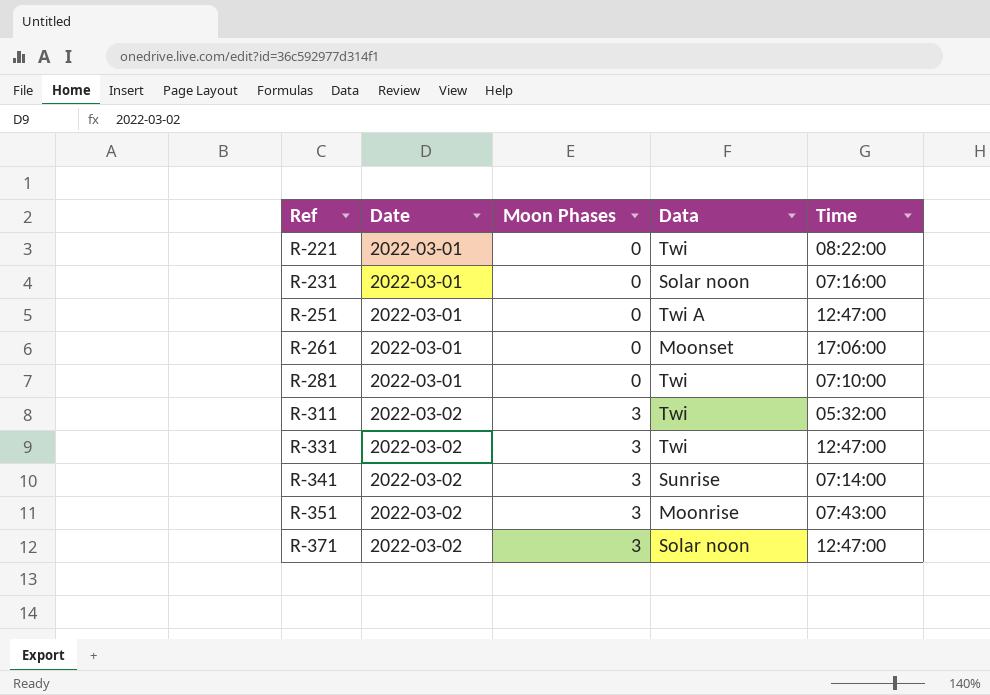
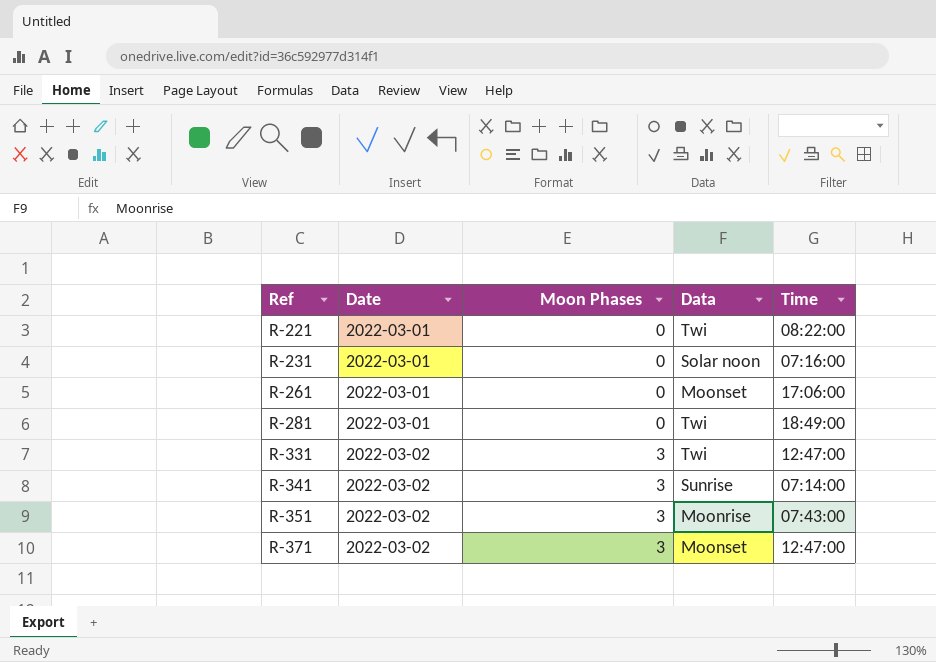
row R-251: 2022-03-01 | 0 | Twi A | 12:47:00 -> none
row R-311: 2022-03-02 | 3 | Twi | 05:32:00 -> none
R-281 | Time: 07:10:00 -> 18:49:00
R-371 | Data: Solar noon -> Moonset

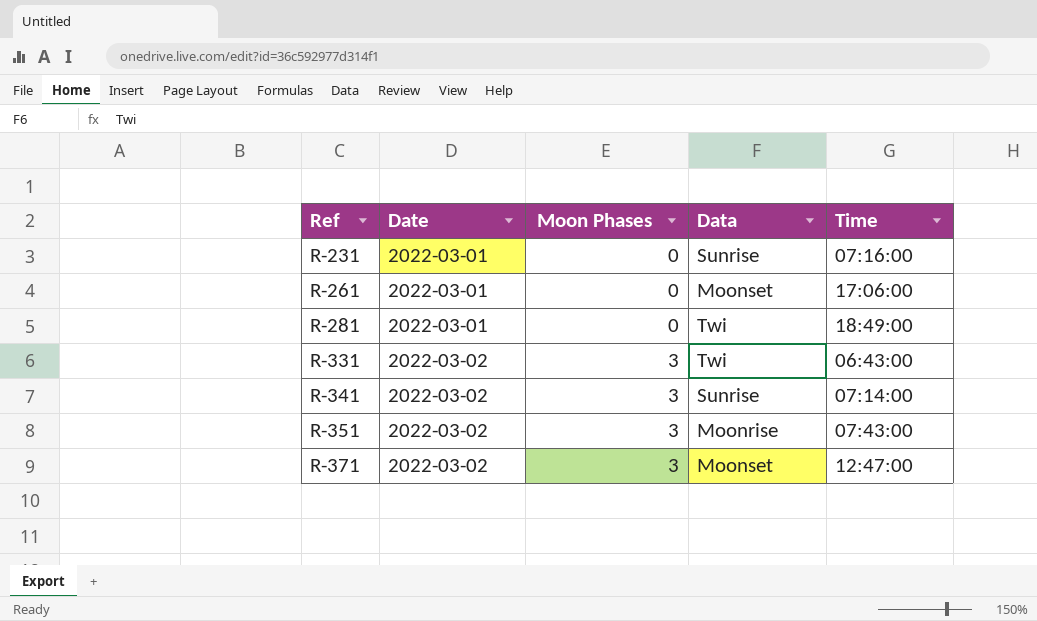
row R-221: 2022-03-01 | 0 | Twi | 08:22:00 -> none
R-231 | Data: Solar noon -> Sunrise
R-331 | Time: 12:47:00 -> 06:43:00

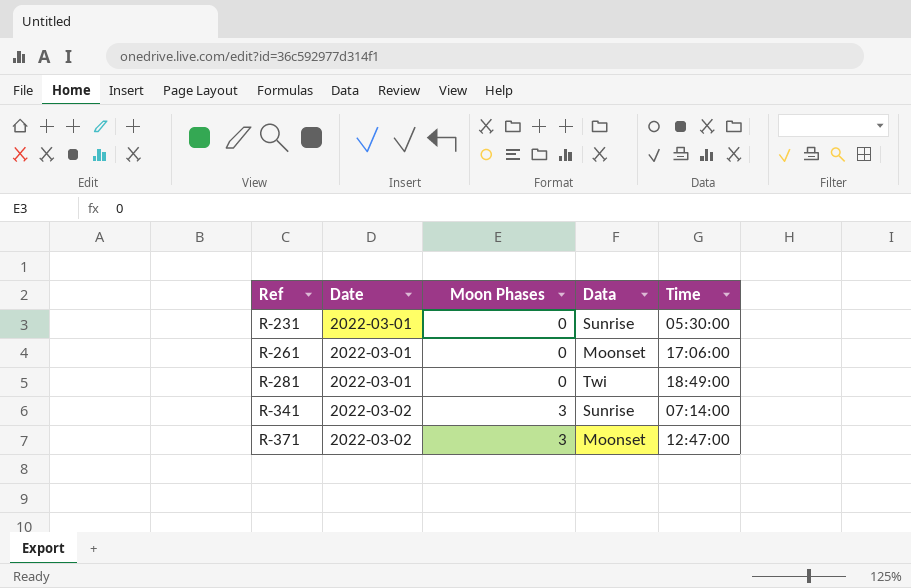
row R-331: 2022-03-02 | 3 | Twi | 06:43:00 -> none
row R-351: 2022-03-02 | 3 | Moonrise | 07:43:00 -> none
R-231 | Time: 07:16:00 -> 05:30:00

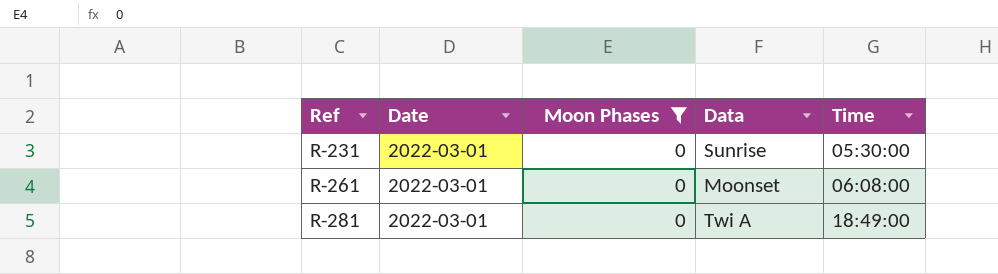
filter: none -> Moon Phases = 0
R-261 | Time: 17:06:00 -> 06:08:00
R-281 | Data: Twi -> Twi A

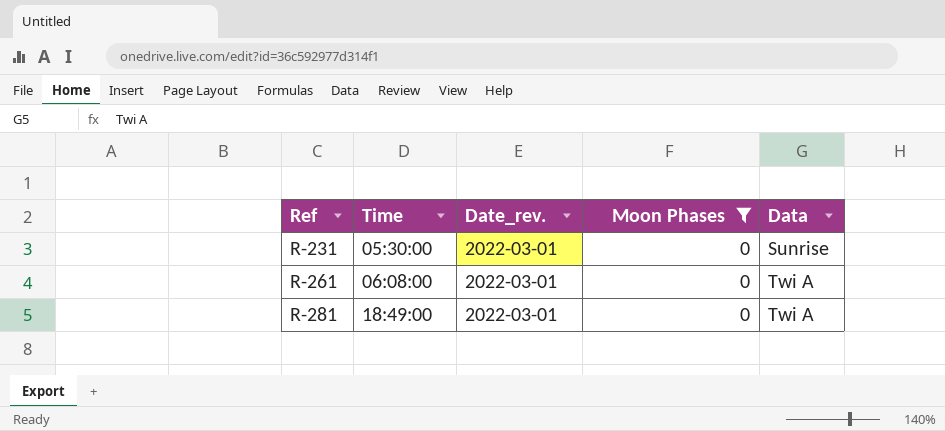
column Time | position: 5 -> 2
column name: Date -> Date_rev.
R-261 | Data: Moonset -> Twi A

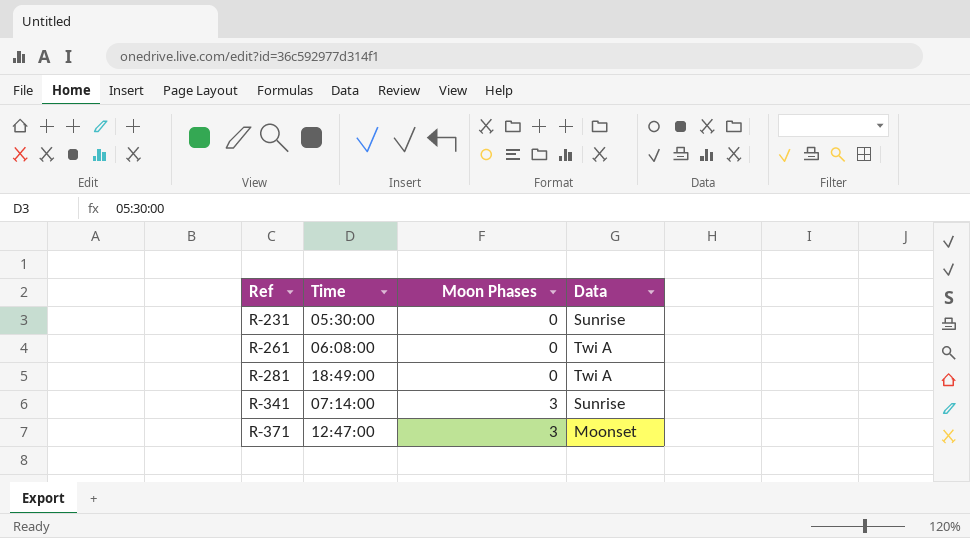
filter: Moon Phases = 0 -> none
column Date_rev. | position: 3 -> none

